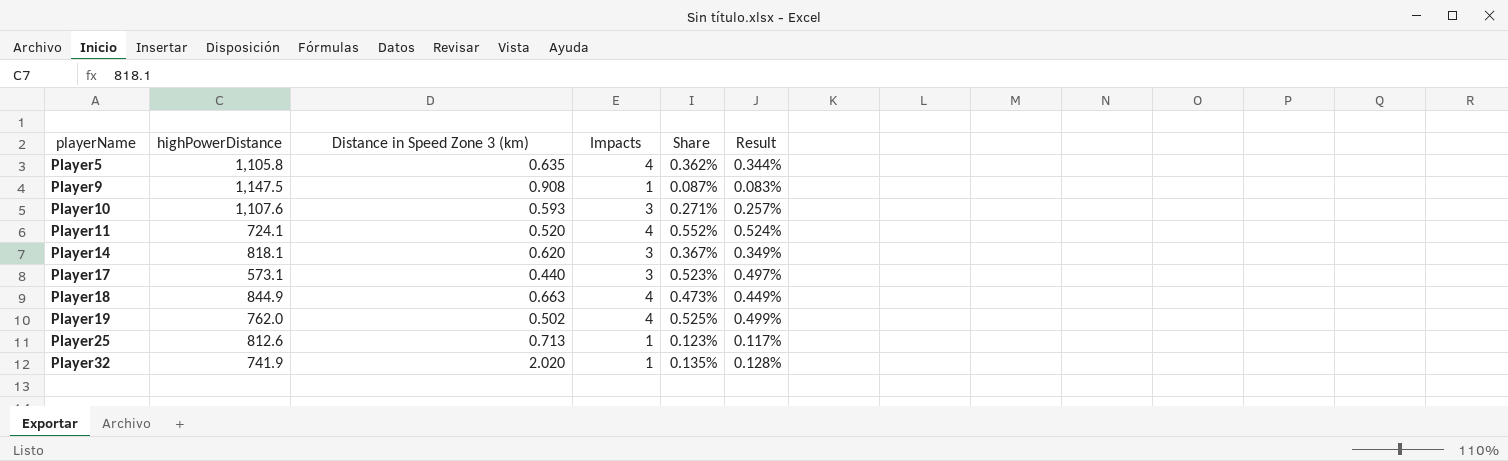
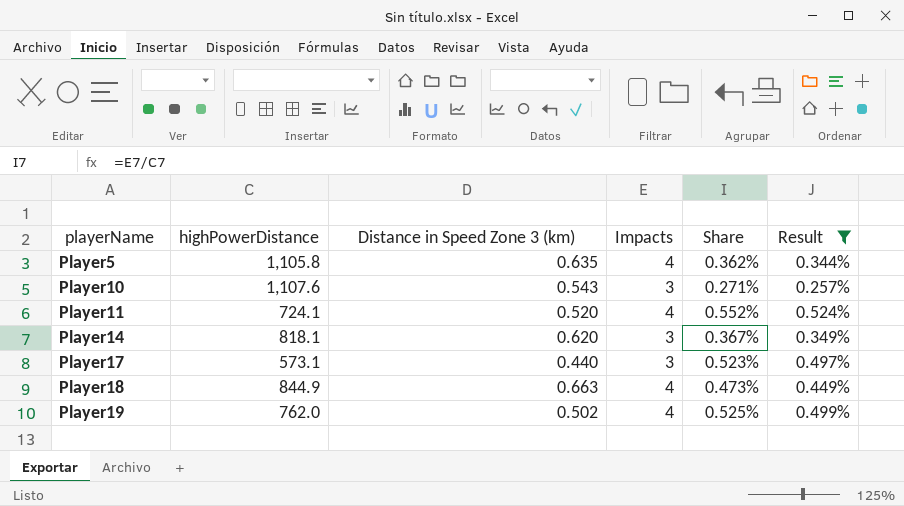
filter: none -> Result >= 0.257%
Player10 | Distance in Speed Zone 3 (km): 0.593 -> 0.543

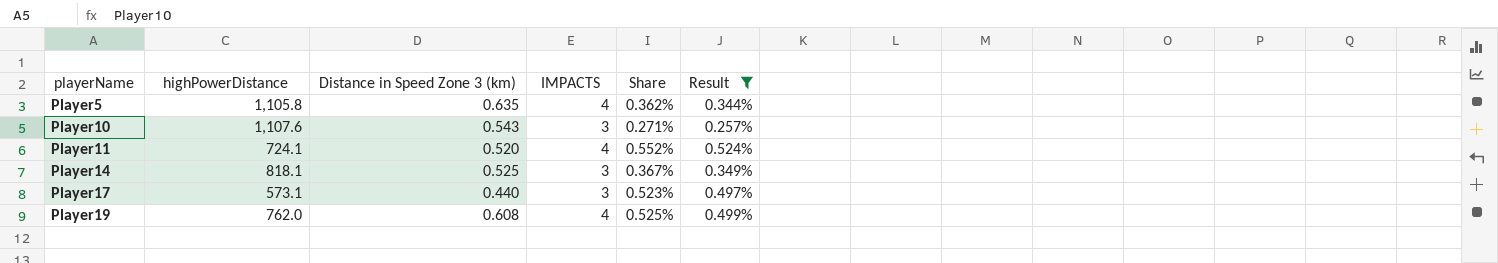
column name: Impacts -> IMPACTS
row Player18: 844.9 | 0.663 | 4 | 0.473% | 0.449% -> none
Player14 | Distance in Speed Zone 3 (km): 0.620 -> 0.525
Player19 | Distance in Speed Zone 3 (km): 0.502 -> 0.608

